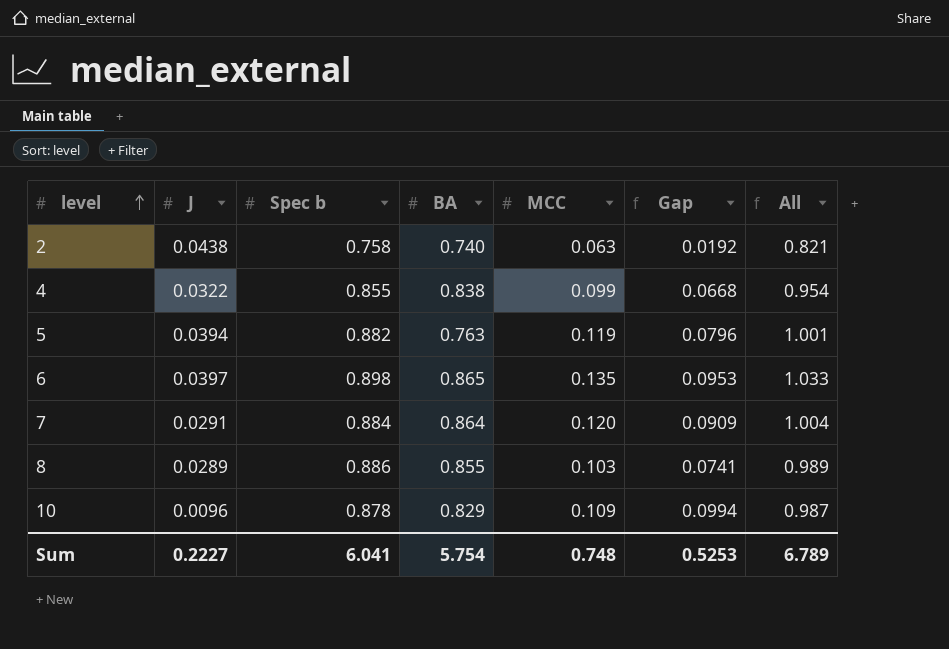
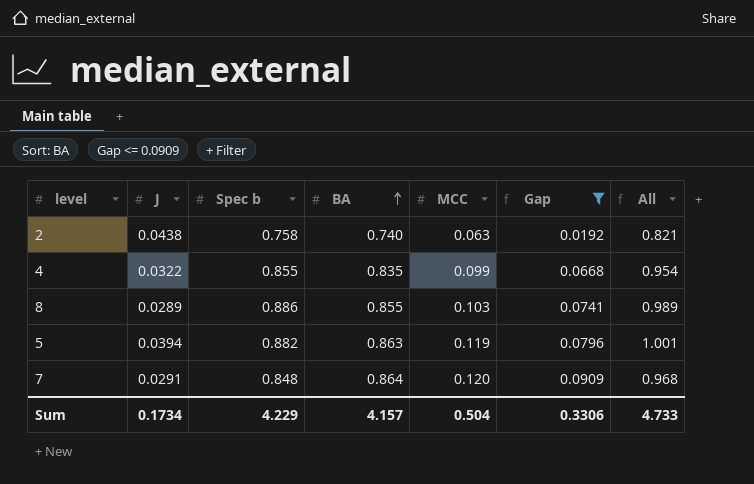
filter: none -> Gap <= 0.0909
row order: level ascending -> BA ascending
4 | BA: 0.838 -> 0.835
5 | BA: 0.763 -> 0.863
7 | Spec b: 0.884 -> 0.848
7 | All: 1.004 -> 0.968
Sum | J: 0.2227 -> 0.1734
Sum | Spec b: 6.041 -> 4.229
Sum | BA: 5.754 -> 4.157
Sum | MCC: 0.748 -> 0.504
Sum | Gap: 0.5253 -> 0.3306
Sum | All: 6.789 -> 4.733

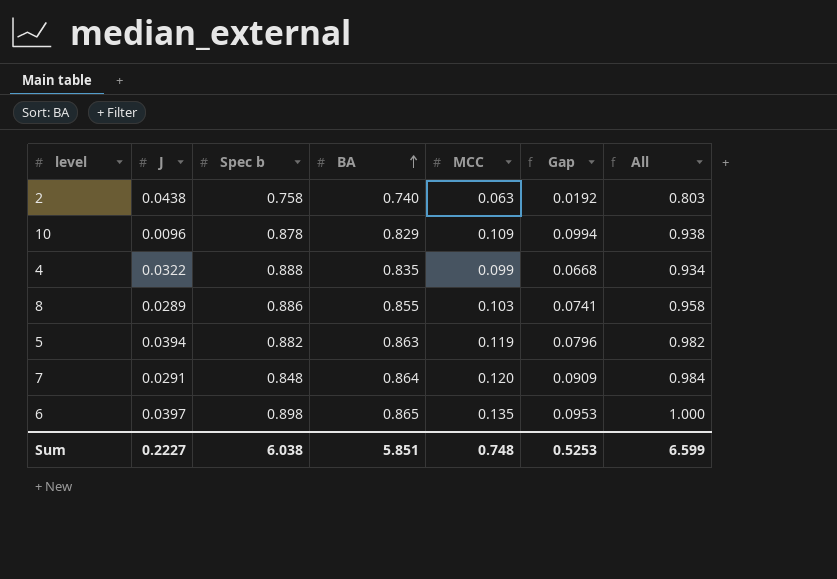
filter: Gap <= 0.0909 -> none
column All | formula: [Spec b] + [MCC] -> [BA] + [MCC]
4 | Spec b: 0.855 -> 0.888
Sum | J: 0.1734 -> 0.2227
Sum | Spec b: 4.229 -> 6.038
Sum | BA: 4.157 -> 5.851
Sum | MCC: 0.504 -> 0.748
Sum | Gap: 0.3306 -> 0.5253
Sum | All: 4.733 -> 6.599

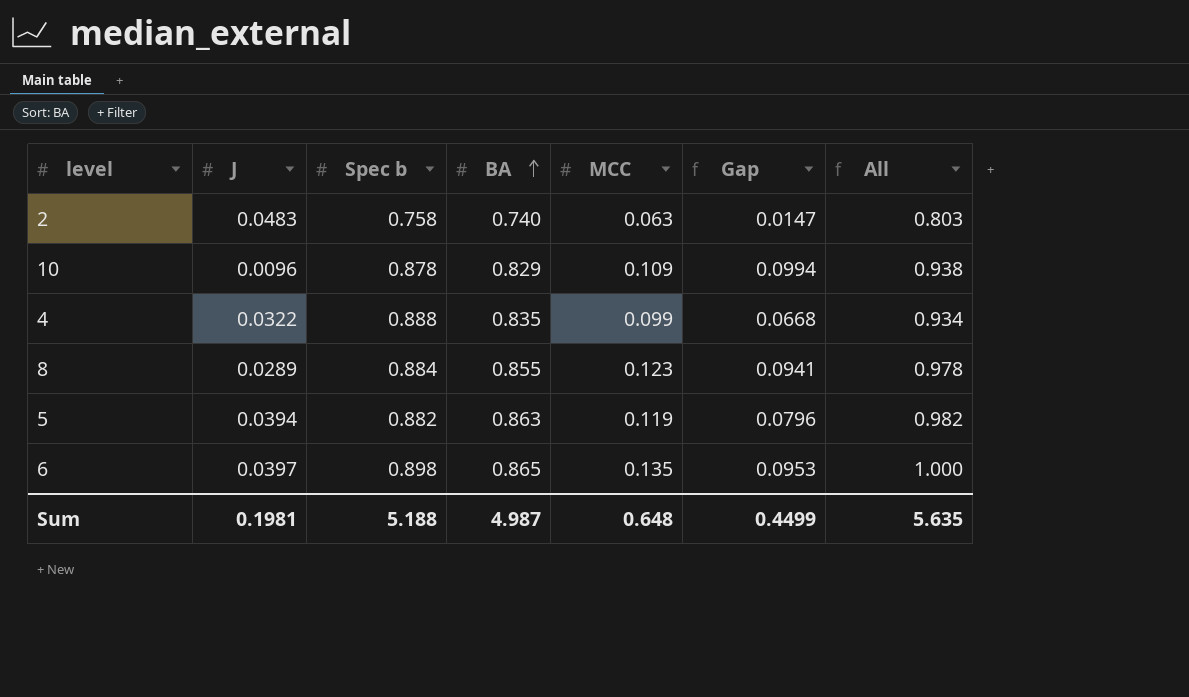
row 7: 0.0291 | 0.848 | 0.864 | 0.120 | 0.0909 | 0.984 -> none
2 | J: 0.0438 -> 0.0483
2 | Gap: 0.0192 -> 0.0147
8 | Spec b: 0.886 -> 0.884
8 | MCC: 0.103 -> 0.123
8 | Gap: 0.0741 -> 0.0941
8 | All: 0.958 -> 0.978
Sum | J: 0.2227 -> 0.1981
Sum | Spec b: 6.038 -> 5.188
Sum | BA: 5.851 -> 4.987
Sum | MCC: 0.748 -> 0.648
Sum | Gap: 0.5253 -> 0.4499
Sum | All: 6.599 -> 5.635

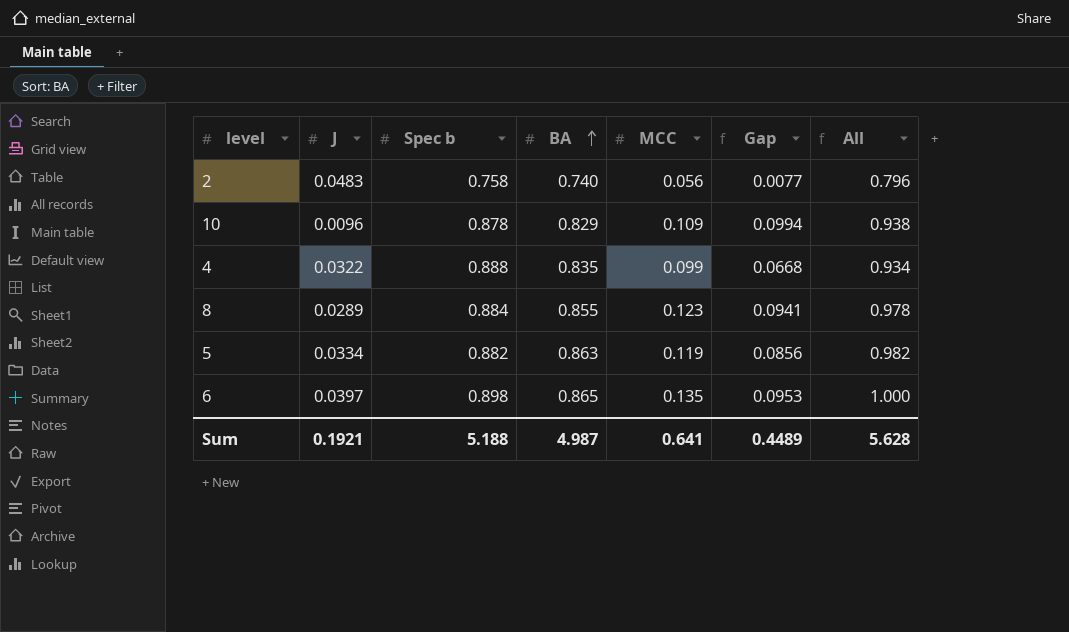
2 | MCC: 0.063 -> 0.056
2 | Gap: 0.0147 -> 0.0077
2 | All: 0.803 -> 0.796
5 | J: 0.0394 -> 0.0334
5 | Gap: 0.0796 -> 0.0856
Sum | J: 0.1981 -> 0.1921
Sum | MCC: 0.648 -> 0.641
Sum | Gap: 0.4499 -> 0.4489
Sum | All: 5.635 -> 5.628

